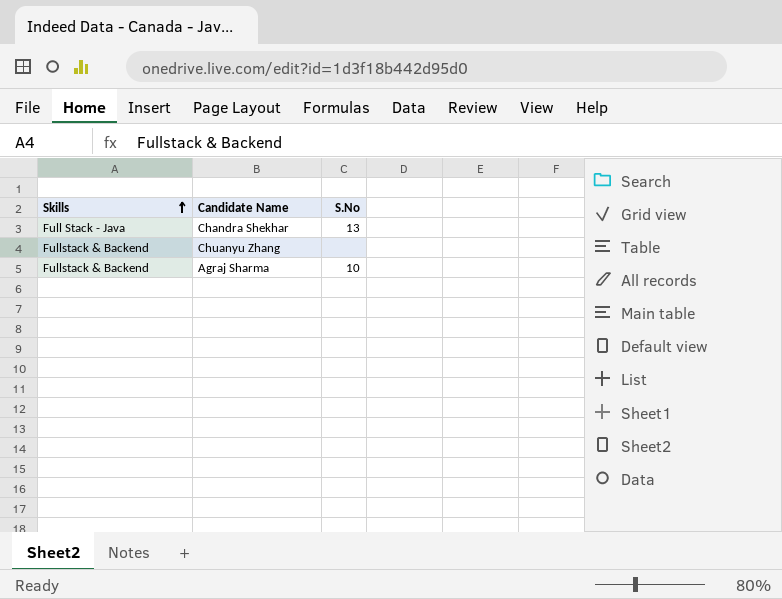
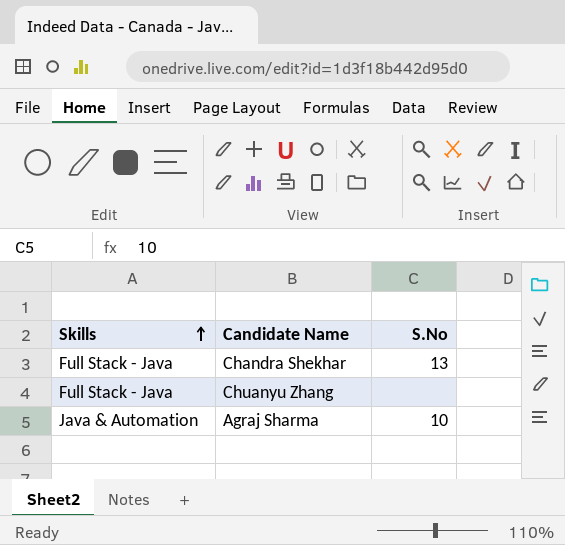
Chuanyu Zhang | Skills: Fullstack & Backend -> Full Stack - Java
Agraj Sharma | Skills: Fullstack & Backend -> Java & Automation

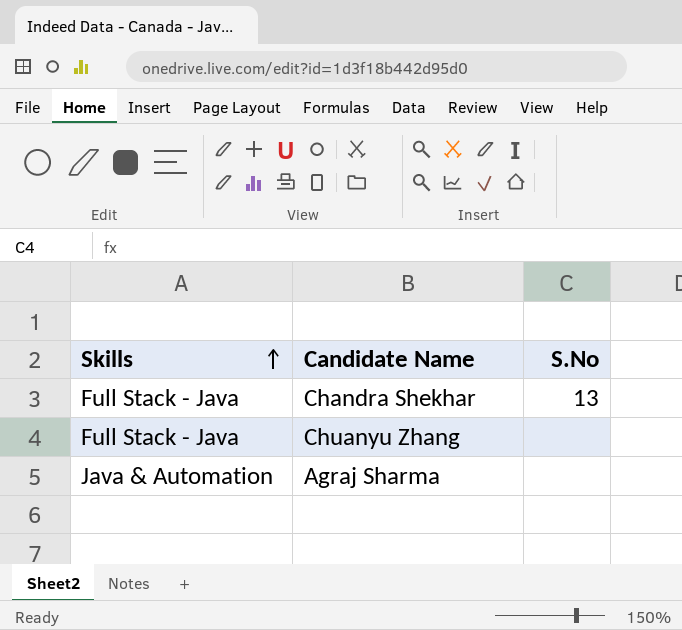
Agraj Sharma | S.No: 10 -> none

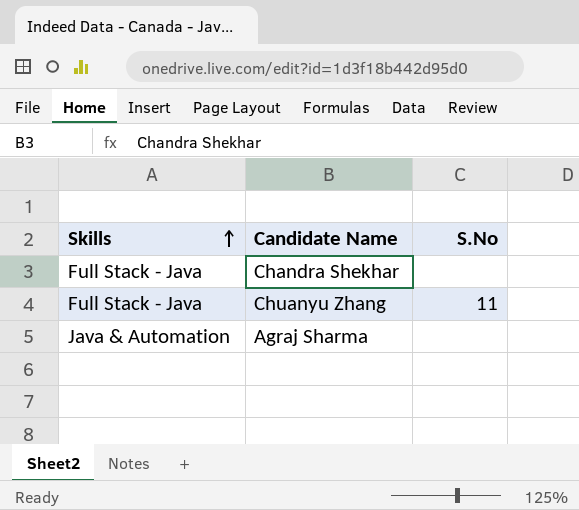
Chandra Shekhar | S.No: 13 -> none
Chuanyu Zhang | S.No: none -> 11

